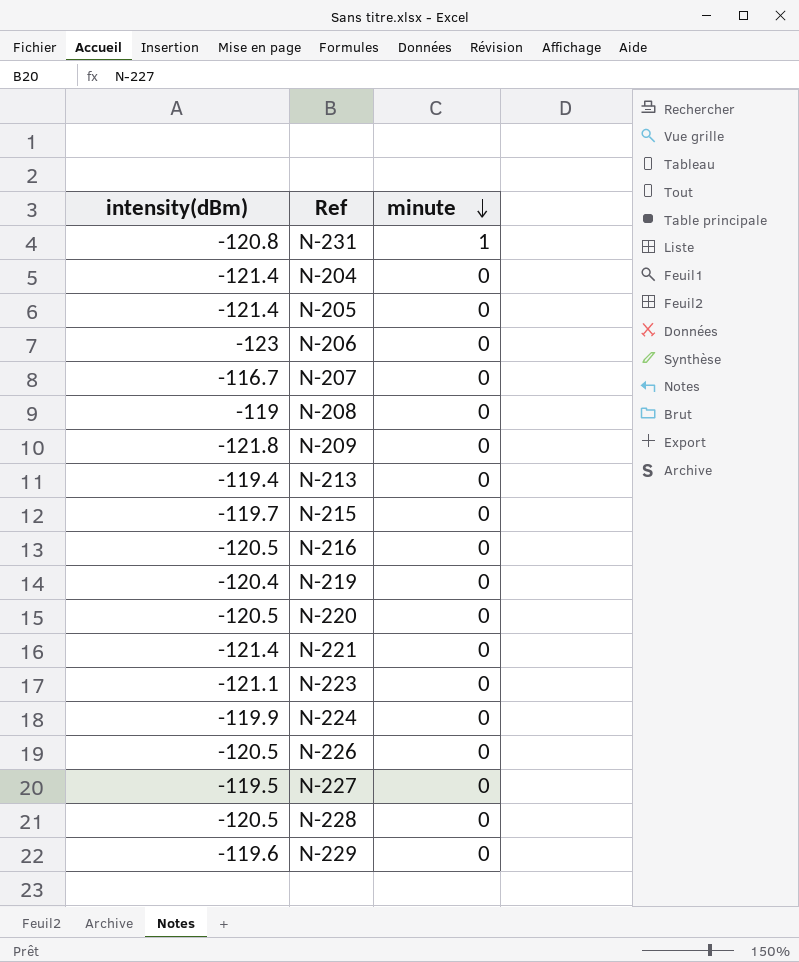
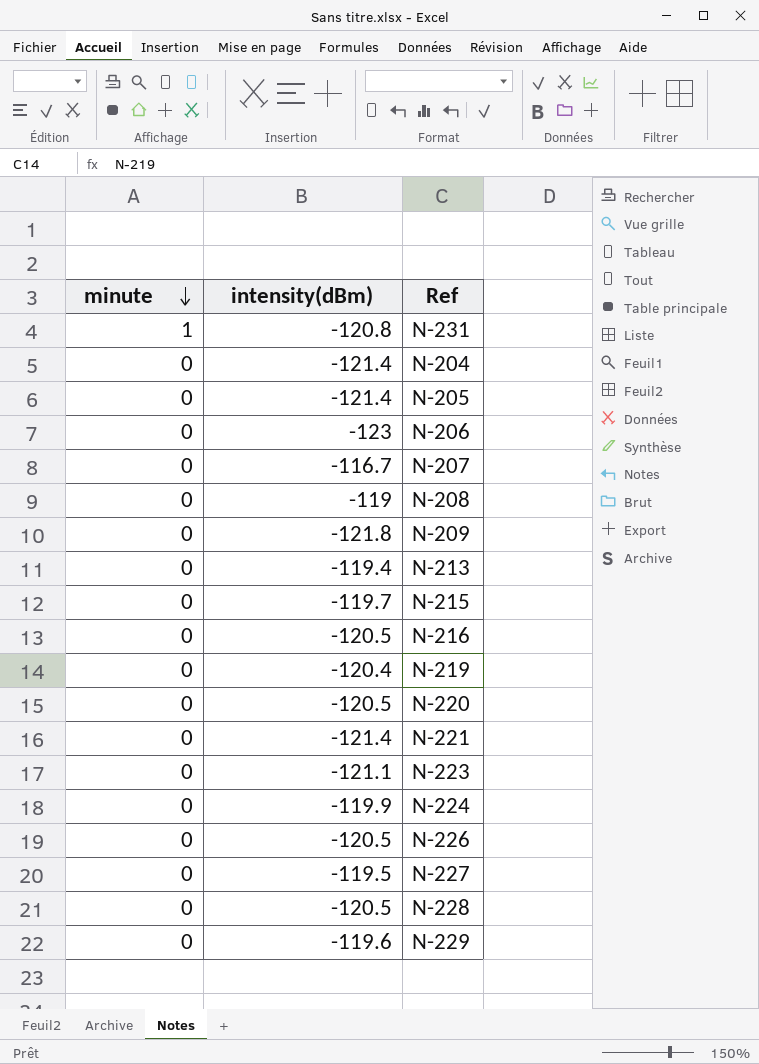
column minute | position: 3 -> 1

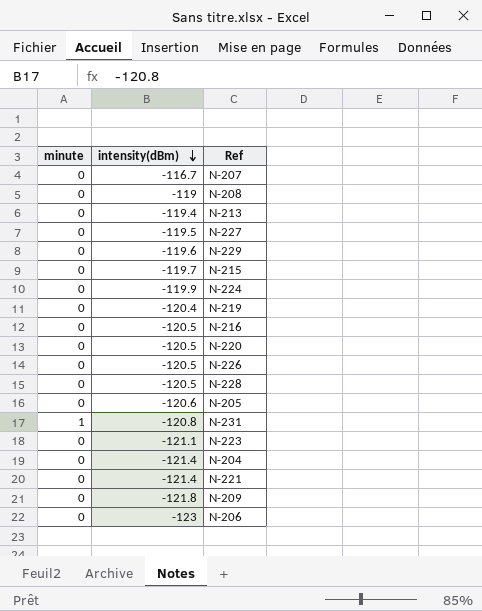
row order: minute descending -> intensity(dBm) descending
N-205 | intensity(dBm): -121.4 -> -120.6

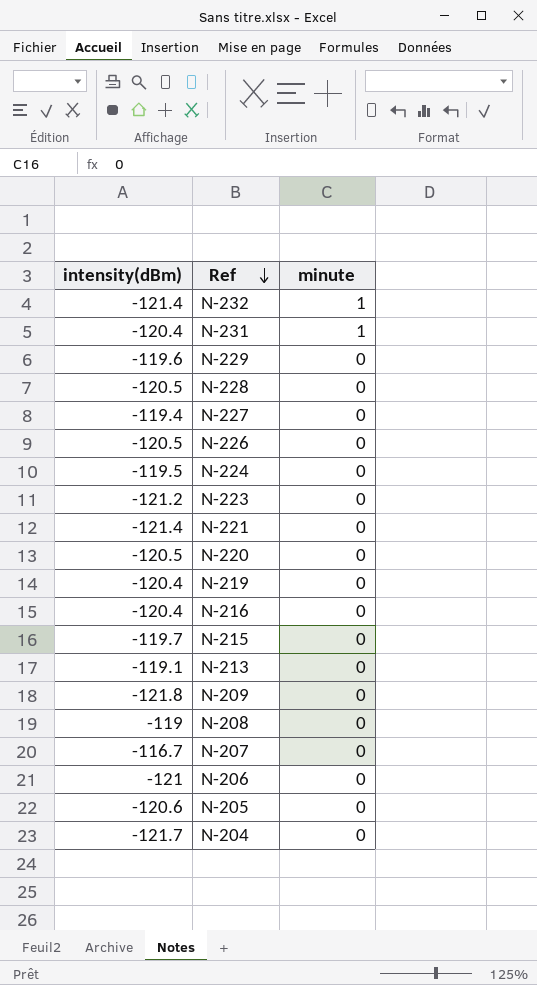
row order: intensity(dBm) descending -> Ref descending
column minute | position: 1 -> 3
row N-232: none -> -121.4 | 1
N-231 | intensity(dBm): -120.8 -> -120.4
N-227 | intensity(dBm): -119.5 -> -119.4
N-224 | intensity(dBm): -119.9 -> -119.5
N-223 | intensity(dBm): -121.1 -> -121.2
N-216 | intensity(dBm): -120.5 -> -120.4
N-213 | intensity(dBm): -119.4 -> -119.1
N-206 | intensity(dBm): -123 -> -121
N-204 | intensity(dBm): -121.4 -> -121.7

